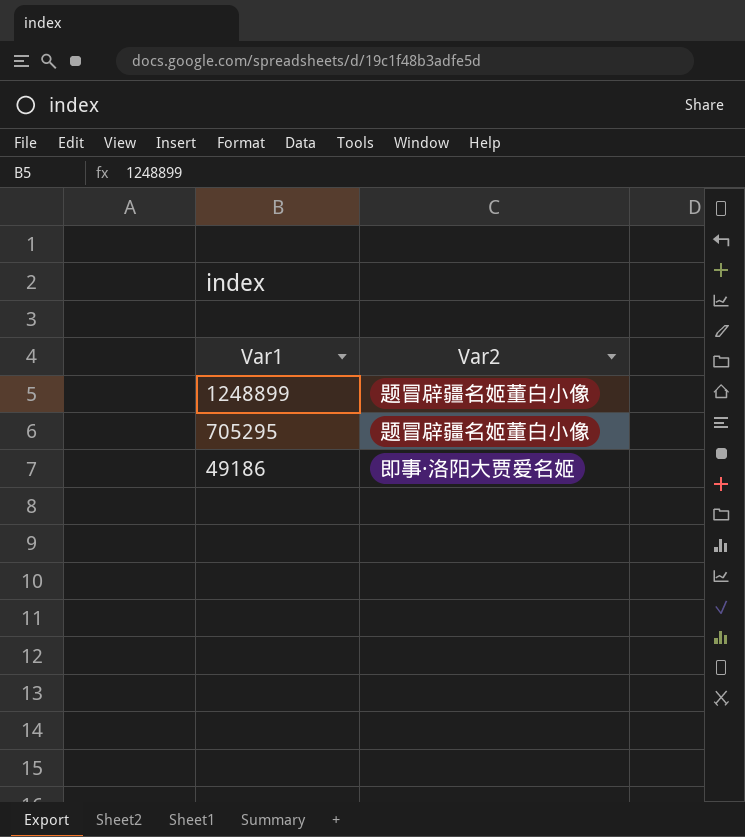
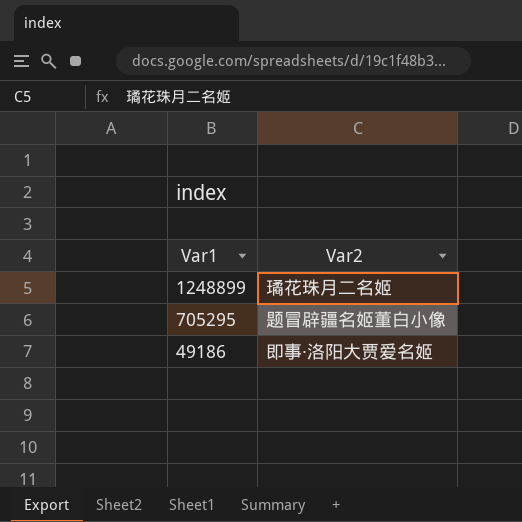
1248899 | Var2: 题冒辟疆名姬董白小像 -> 璚花珠月二名姬

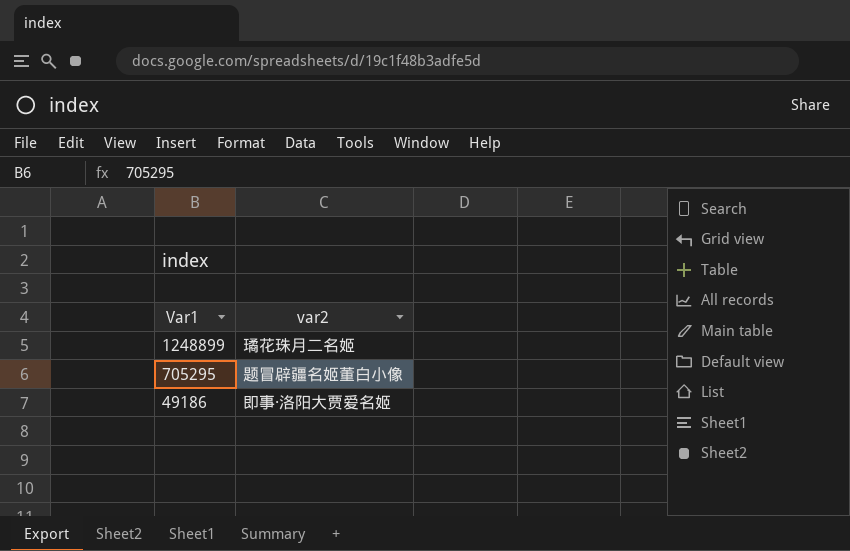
column name: Var2 -> var2

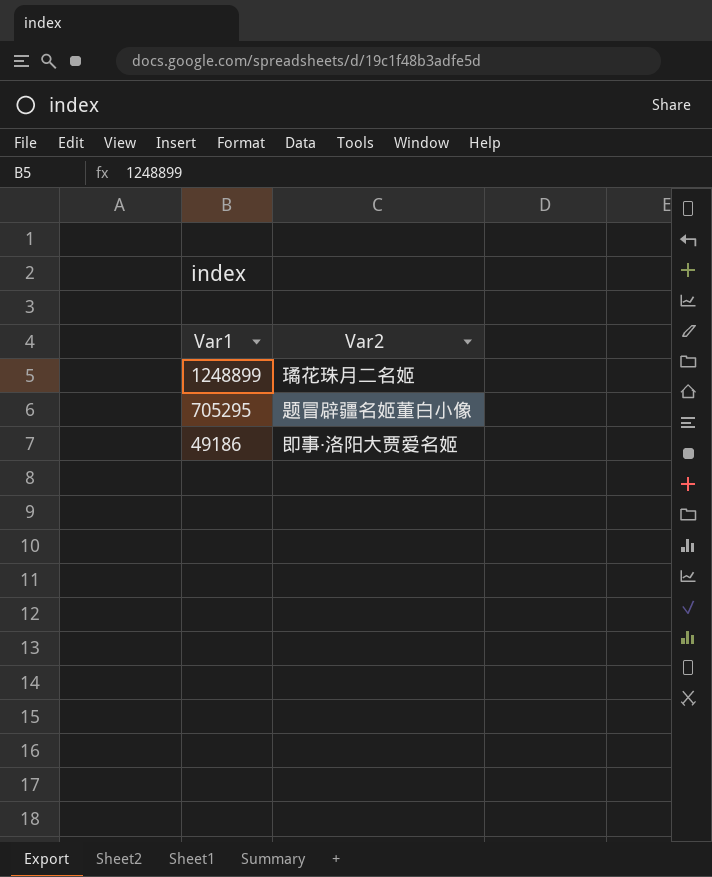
column name: var2 -> Var2

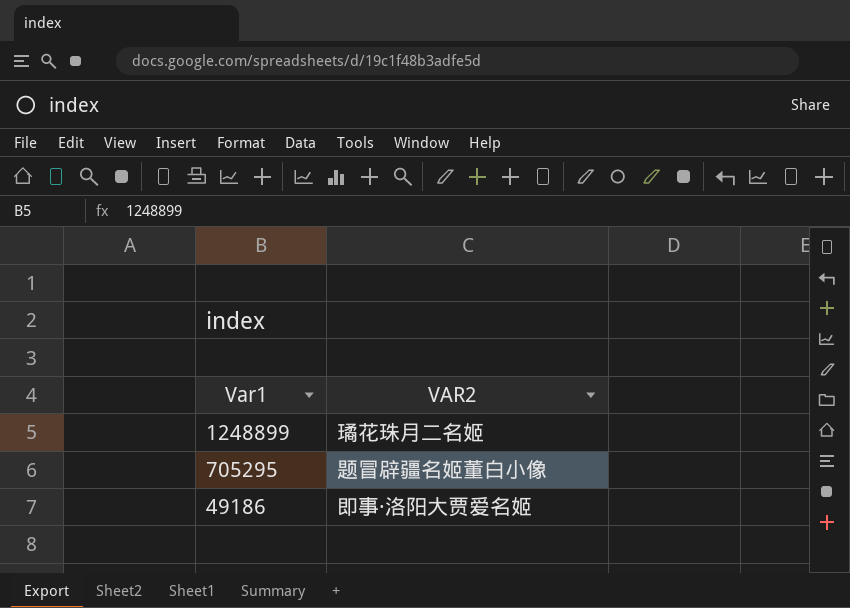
column name: Var2 -> VAR2

